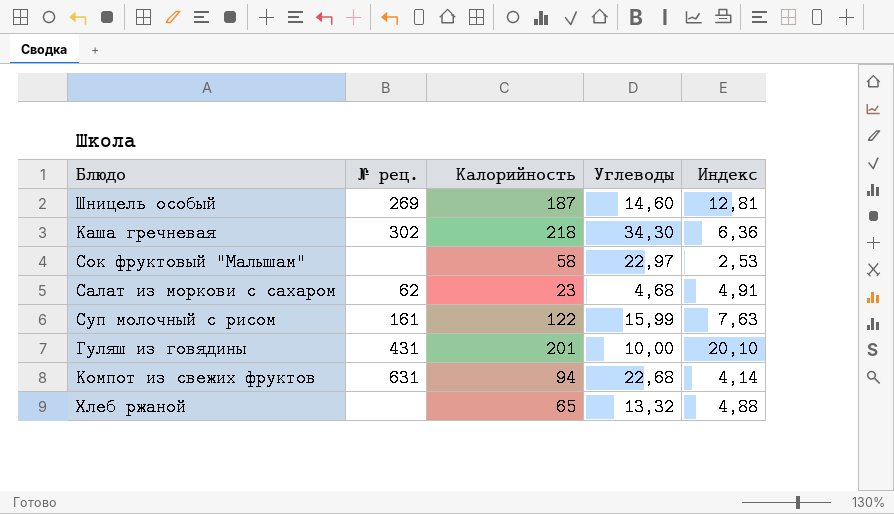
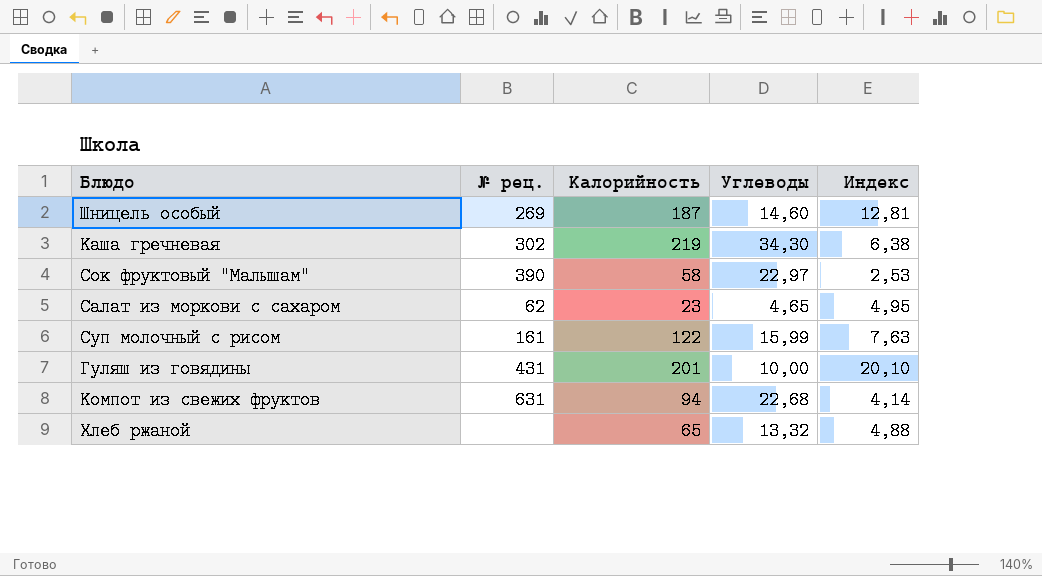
Каша гречневая | Калорийность: 218 -> 219
Каша гречневая | Индекс: 6,36 -> 6,38
Сок фруктовый "Малышам" | № рец.: none -> 390
Салат из моркови с сахаром | Углеводы: 4,68 -> 4,65
Салат из моркови с сахаром | Индекс: 4,91 -> 4,95

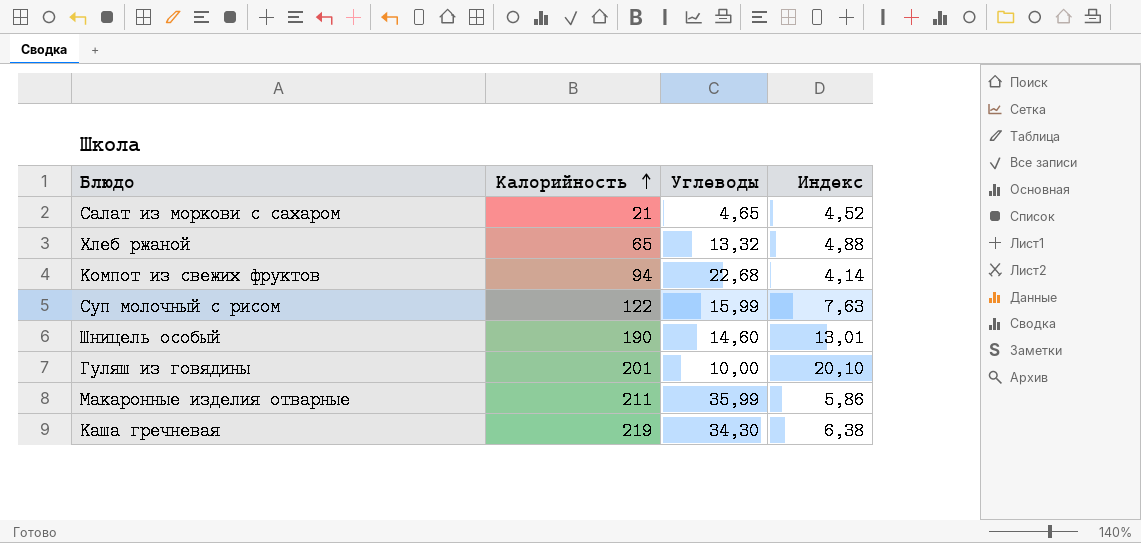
row order: none -> Калорийность ascending
column № рец. | position: 2 -> none
row Сок фруктовый "Малышам": 390 | 58 | 22,97 | 2,53 -> none
Салат из моркови с сахаром | Калорийность: 23 -> 21
Салат из моркови с сахаром | Индекс: 4,95 -> 4,52
Шницель особый | Калорийность: 187 -> 190
Шницель особый | Индекс: 12,81 -> 13,01
row Макаронные изделия отварные: none -> 211 | 35,99 | 5,86

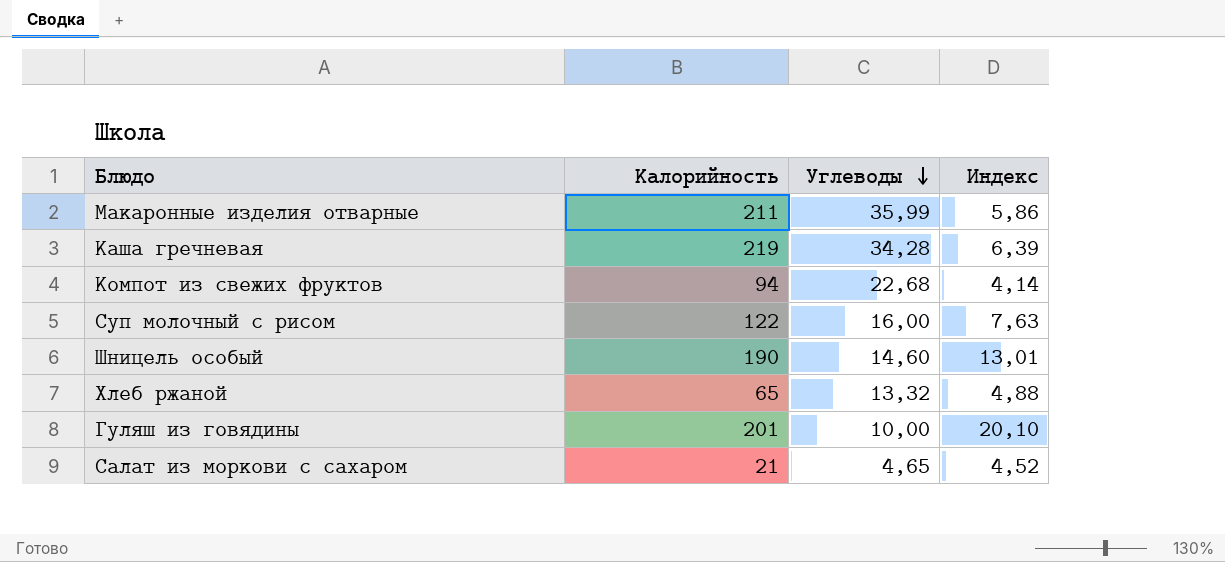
row order: Калорийность ascending -> Углеводы descending
Каша гречневая | Углеводы: 34,30 -> 34,28
Каша гречневая | Индекс: 6,38 -> 6,39
Суп молочный с рисом | Углеводы: 15,99 -> 16,00

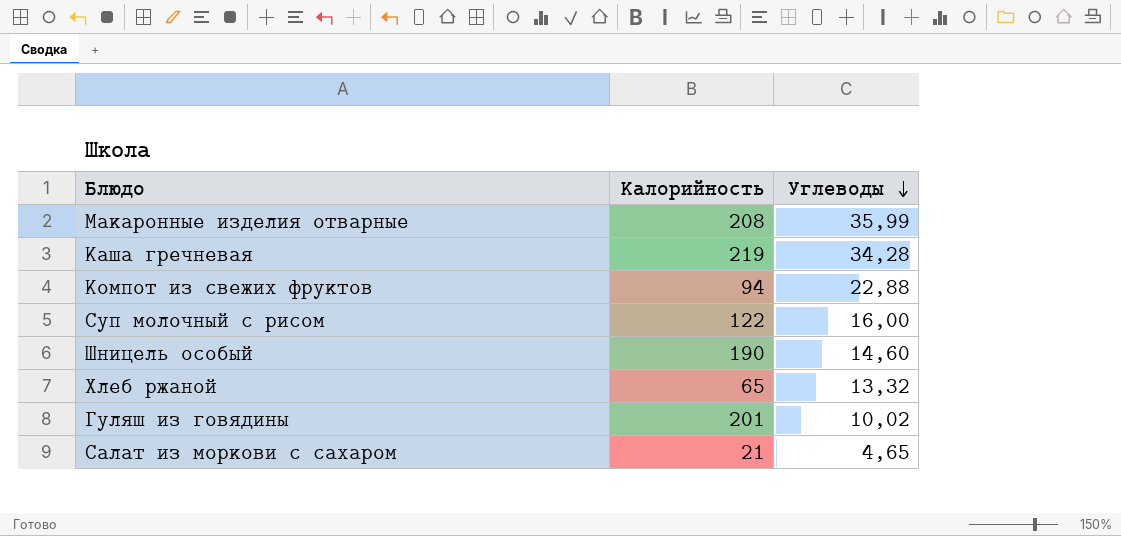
column Индекс | formula: [Калорийность] / [Углеводы] -> none
Макаронные изделия отварные | Калорийность: 211 -> 208
Компот из свежих фруктов | Углеводы: 22,68 -> 22,88
Гуляш из говядины | Углеводы: 10,00 -> 10,02

